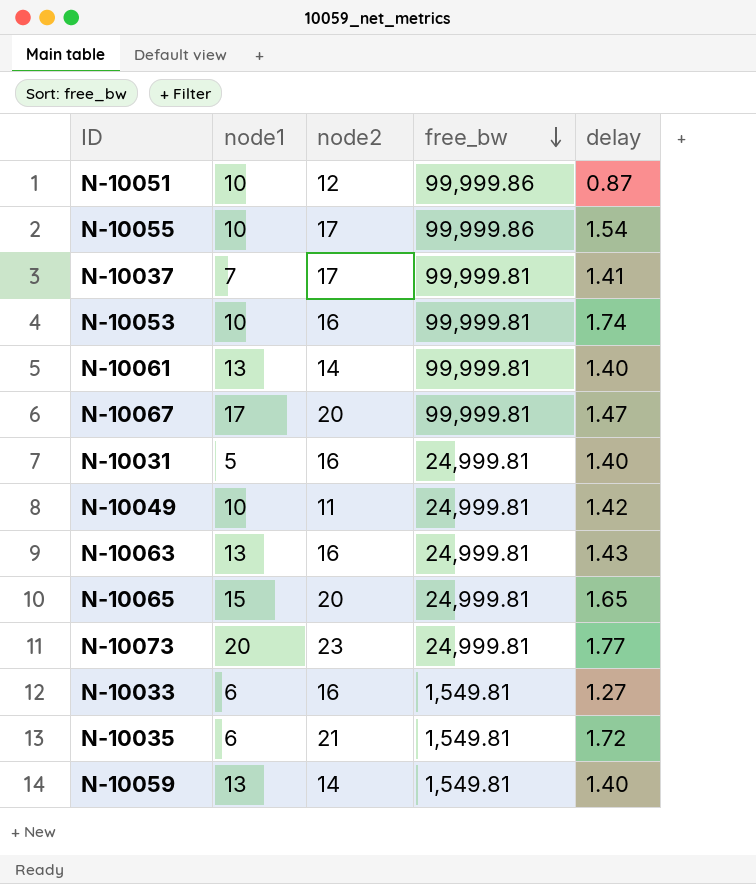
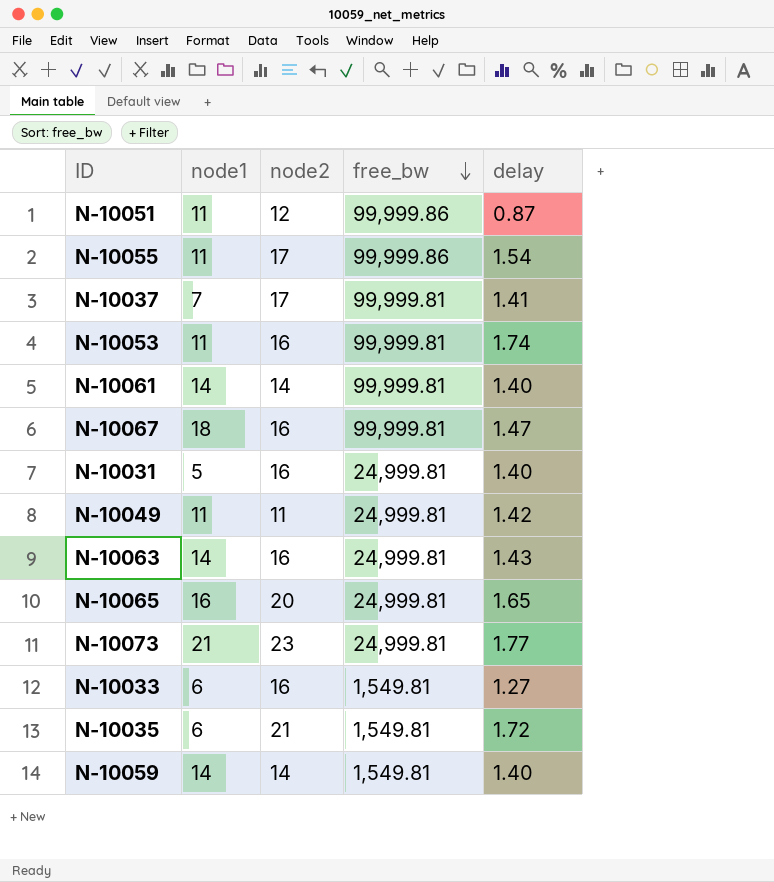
N-10051 | node1: 10 -> 11
N-10055 | node1: 10 -> 11
N-10053 | node1: 10 -> 11
N-10061 | node1: 13 -> 14
N-10067 | node1: 17 -> 18
N-10067 | node2: 20 -> 16
N-10049 | node1: 10 -> 11
N-10063 | node1: 13 -> 14
N-10065 | node1: 15 -> 16
N-10073 | node1: 20 -> 21
N-10059 | node1: 13 -> 14

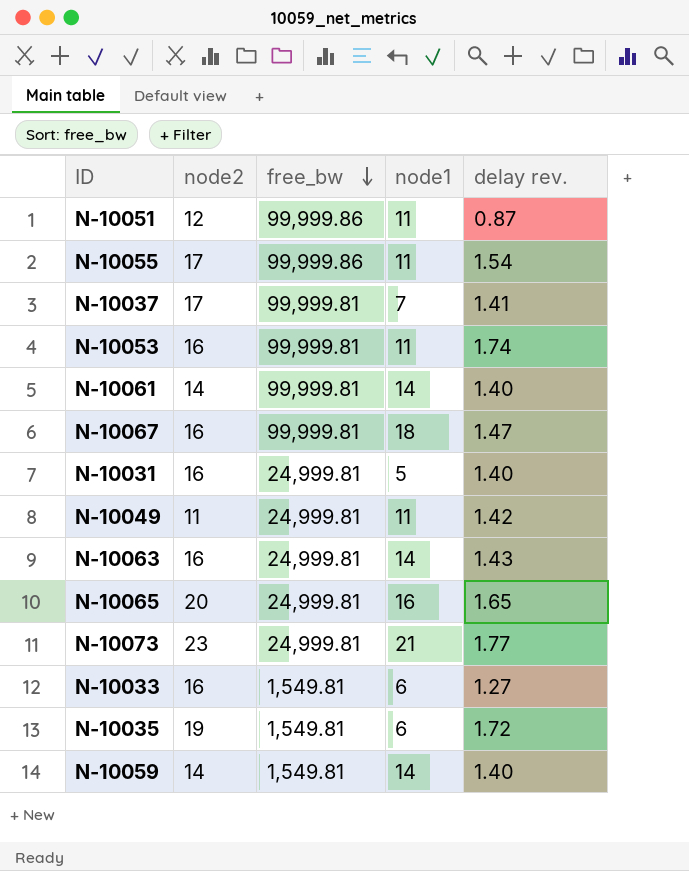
column node1 | position: 2 -> 4
column name: delay -> delay rev.
N-10035 | node2: 21 -> 19

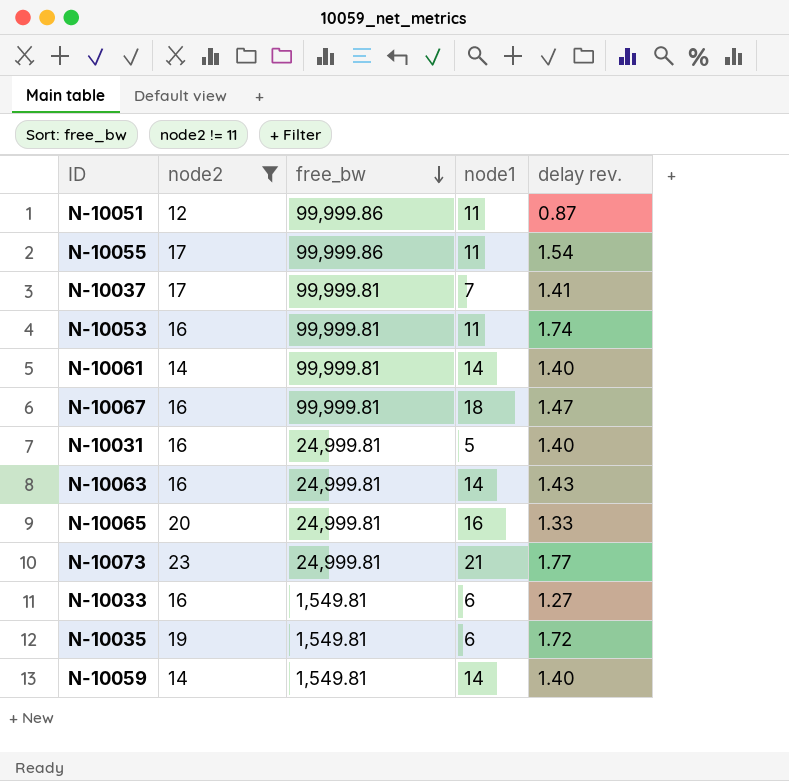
filter: none -> node2 != 11
N-10065 | delay rev.: 1.65 -> 1.33

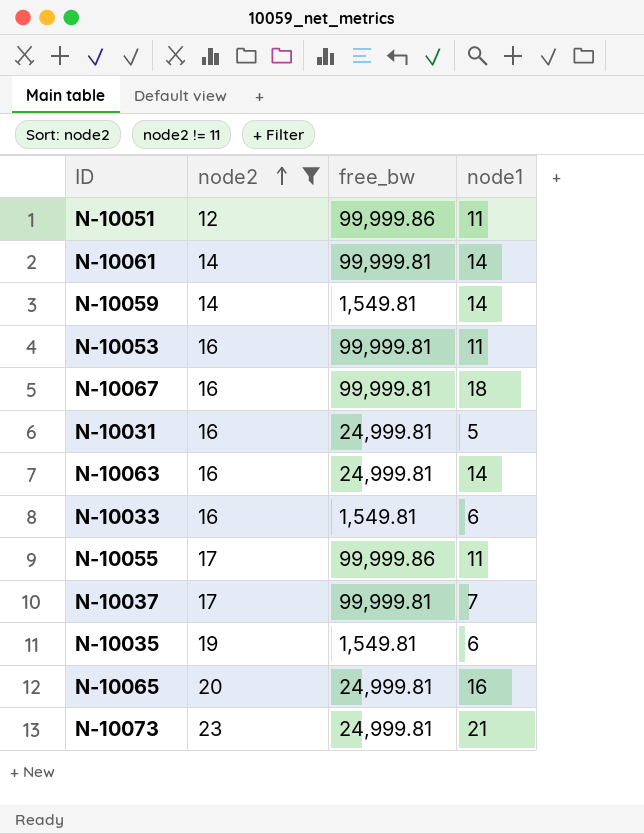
row order: free_bw descending -> node2 ascending
column delay rev. | position: 5 -> none

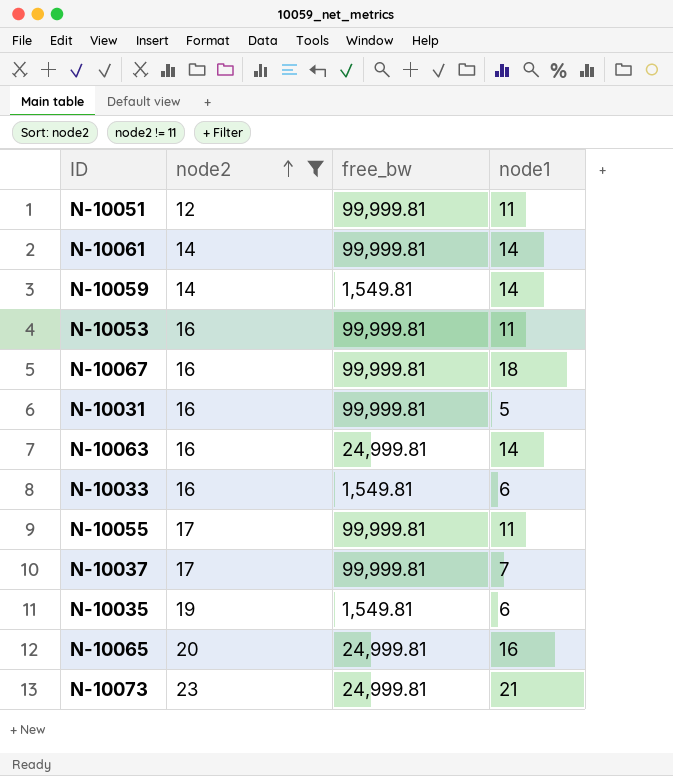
N-10051 | free_bw: 99,999.86 -> 99,999.81
N-10031 | free_bw: 24,999.81 -> 99,999.81
N-10055 | free_bw: 99,999.86 -> 99,999.81

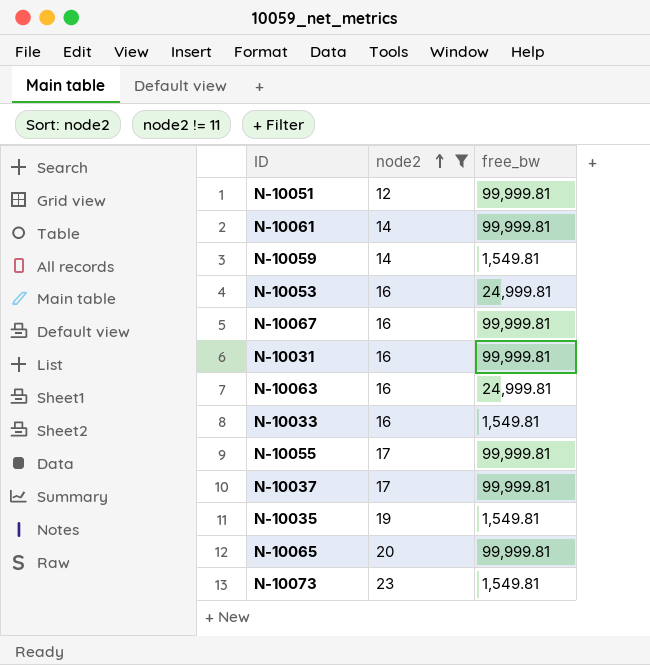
column node1 | position: 4 -> none
N-10053 | free_bw: 99,999.81 -> 24,999.81
N-10065 | free_bw: 24,999.81 -> 99,999.81
N-10073 | free_bw: 24,999.81 -> 1,549.81

